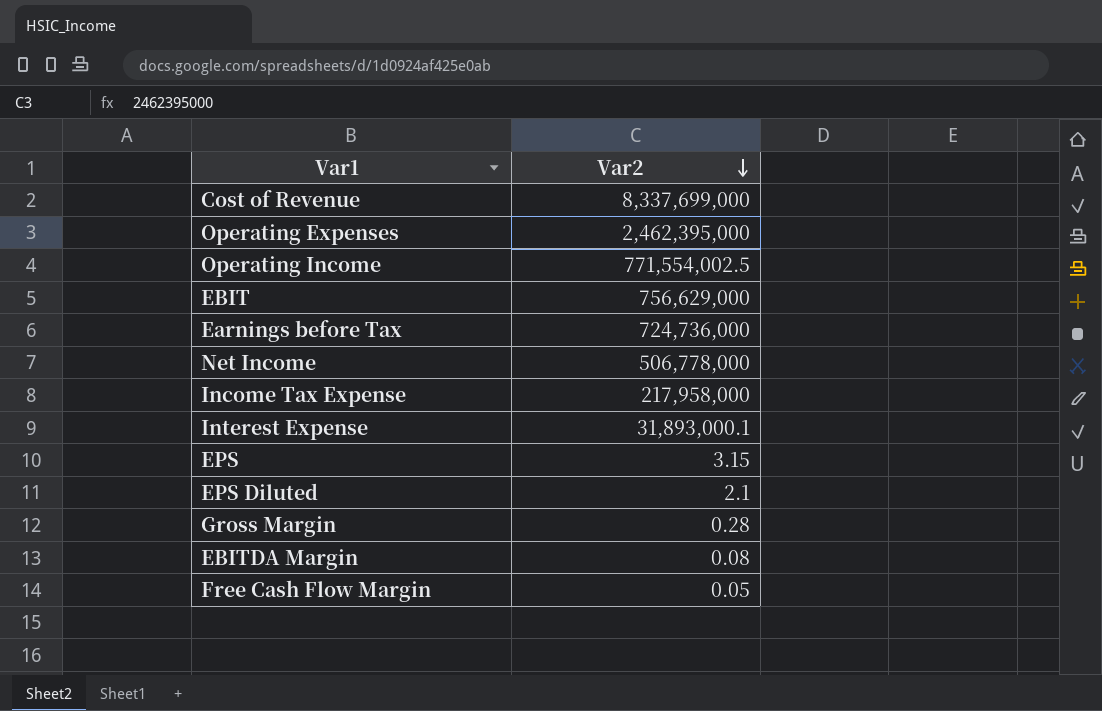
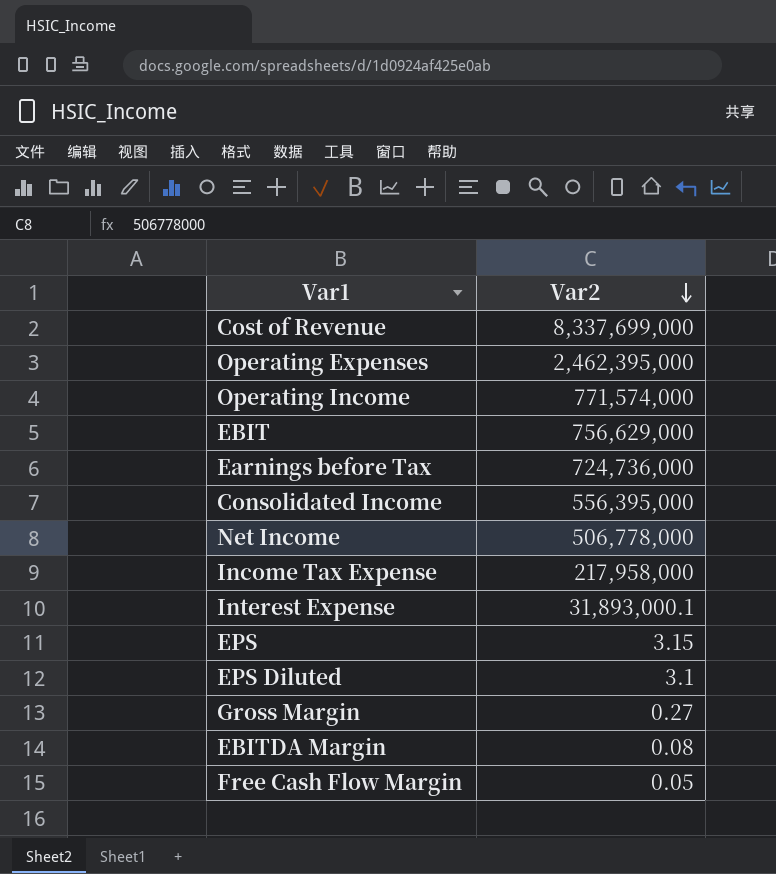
Operating Income | Var2: 771,554,002.5 -> 771,574,000
row Consolidated Income: none -> 556,395,000
EPS Diluted | Var2: 2.1 -> 3.1
Gross Margin | Var2: 0.28 -> 0.27

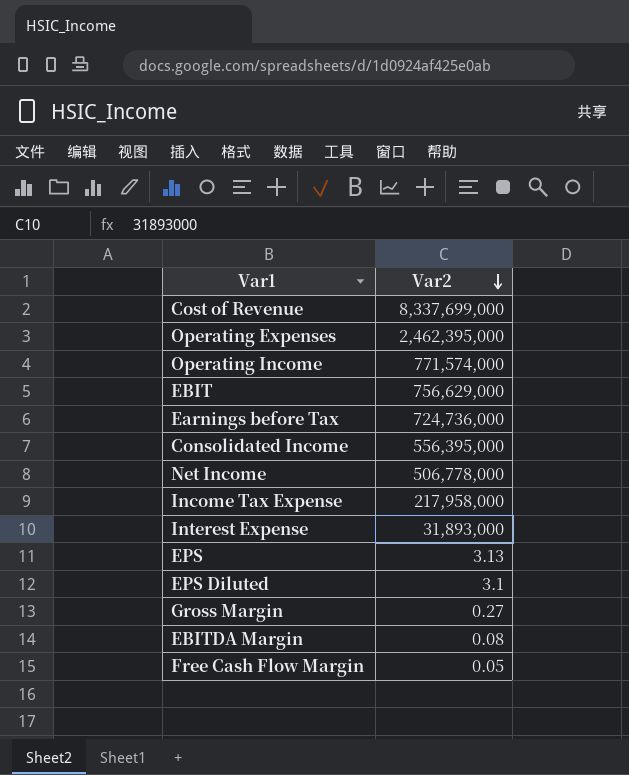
Interest Expense | Var2: 31,893,000.1 -> 31,893,000
EPS | Var2: 3.15 -> 3.13

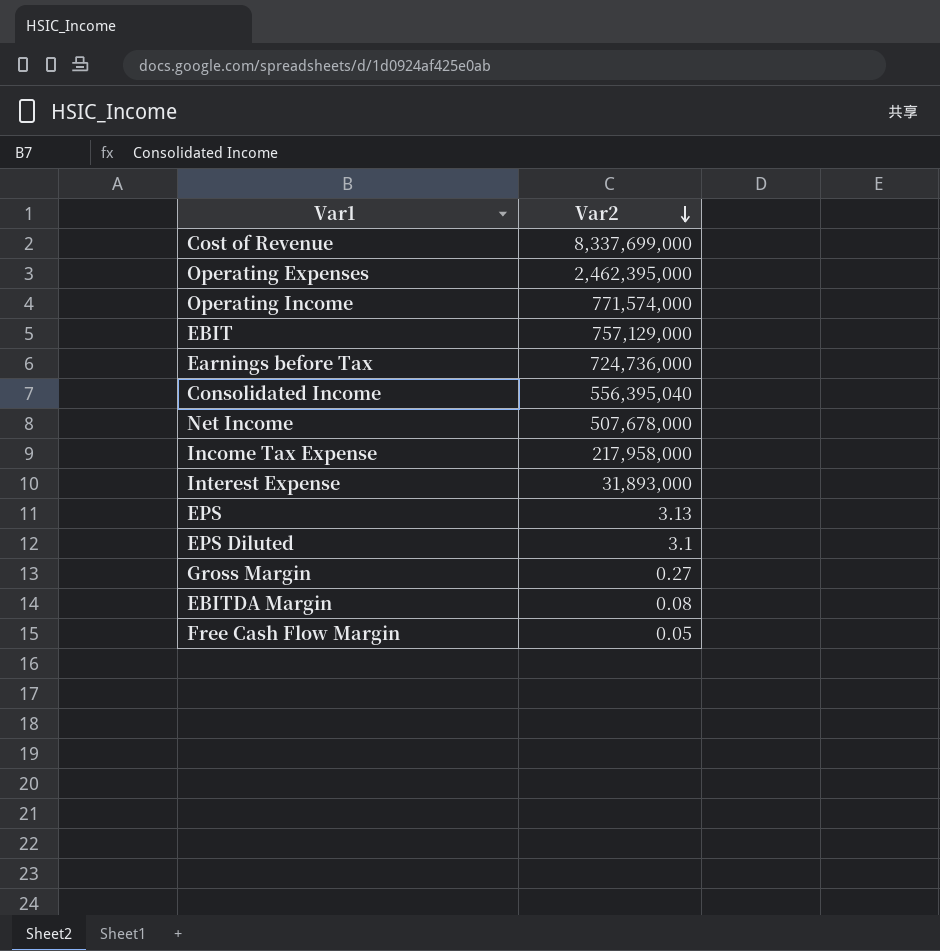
EBIT | Var2: 756,629,000 -> 757,129,000
Consolidated Income | Var2: 556,395,000 -> 556,395,040
Net Income | Var2: 506,778,000 -> 507,678,000

